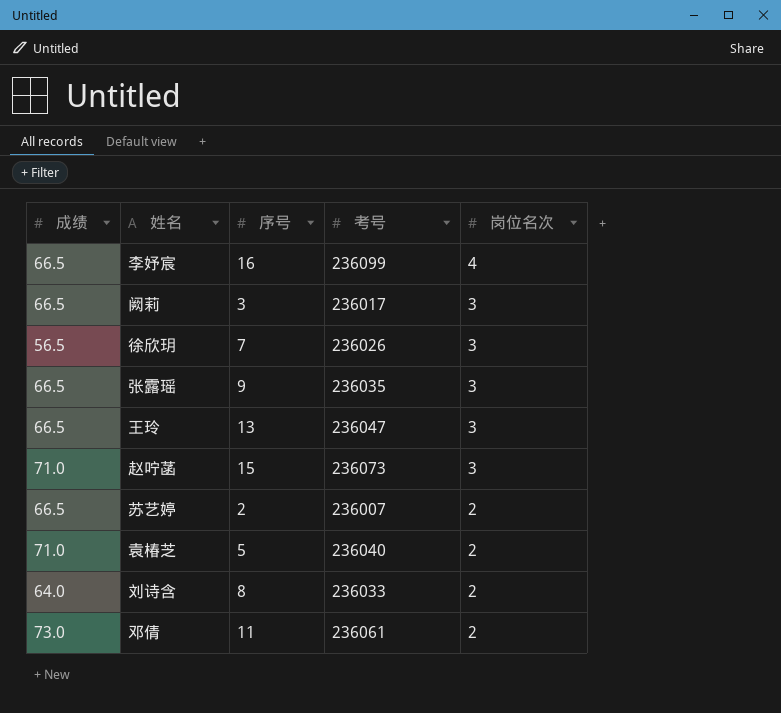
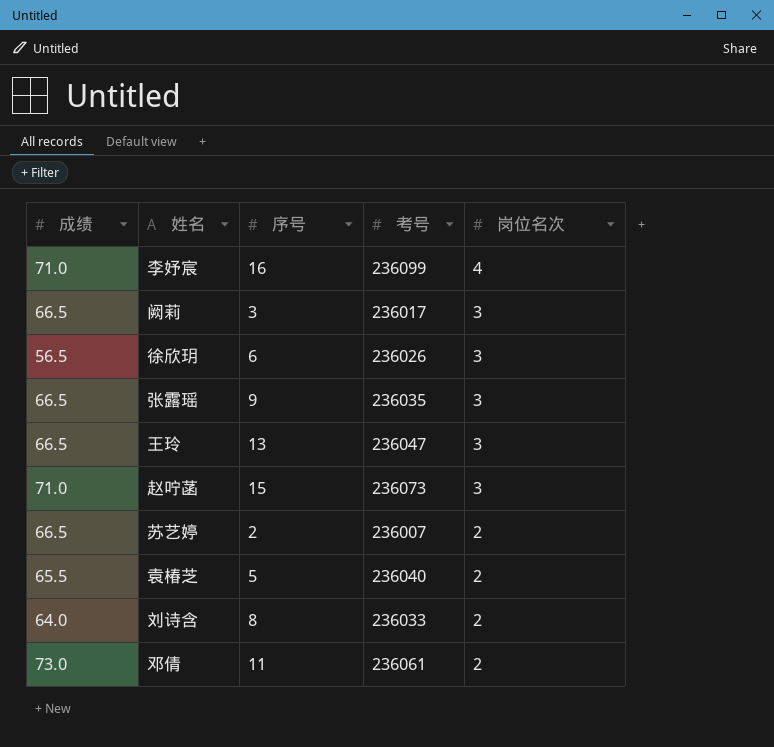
李妤宸 | 成绩: 66.5 -> 71.0
徐欣玥 | 序号: 7 -> 6
袁椿芝 | 成绩: 71.0 -> 65.5

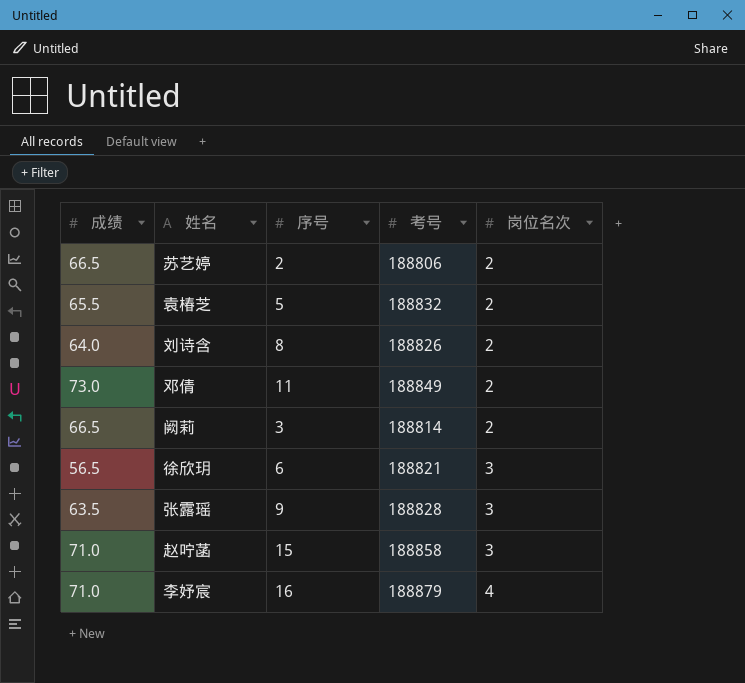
row order: 岗位名次 descending -> 岗位名次 ascending
row 王玲: 66.5 | 13 | 236047 | 3 -> none
苏艺婷 | 考号: 236007 -> 188806
袁椿芝 | 考号: 236040 -> 188832
刘诗含 | 考号: 236033 -> 188826
邓倩 | 考号: 236061 -> 188849
阙莉 | 考号: 236017 -> 188814
阙莉 | 岗位名次: 3 -> 2
徐欣玥 | 考号: 236026 -> 188821
张露瑶 | 成绩: 66.5 -> 63.5
张露瑶 | 考号: 236035 -> 188828
赵咛菡 | 考号: 236073 -> 188858
李妤宸 | 考号: 236099 -> 188879

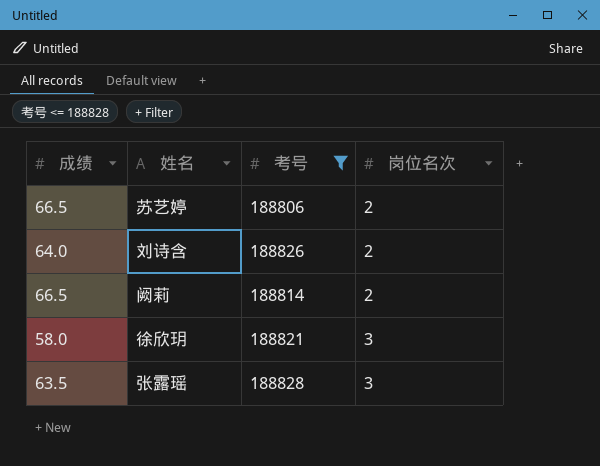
filter: none -> 考号 <= 188828
column 序号 | position: 3 -> none
徐欣玥 | 成绩: 56.5 -> 58.0

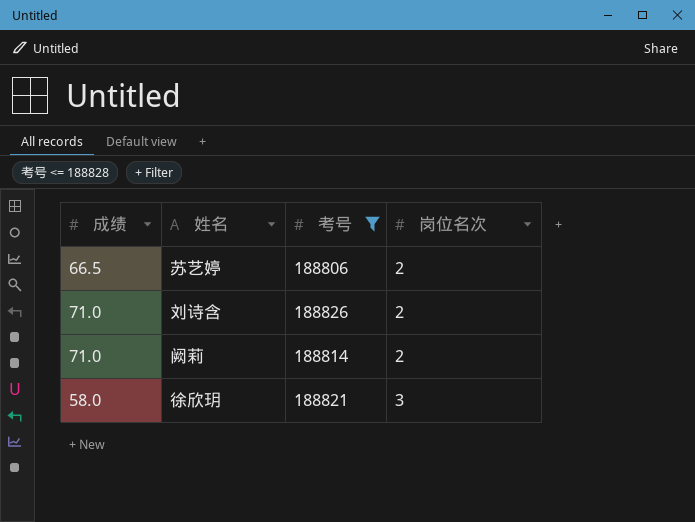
row 张露瑶: 63.5 | 188828 | 3 -> none
刘诗含 | 成绩: 64.0 -> 71.0
阙莉 | 成绩: 66.5 -> 71.0

